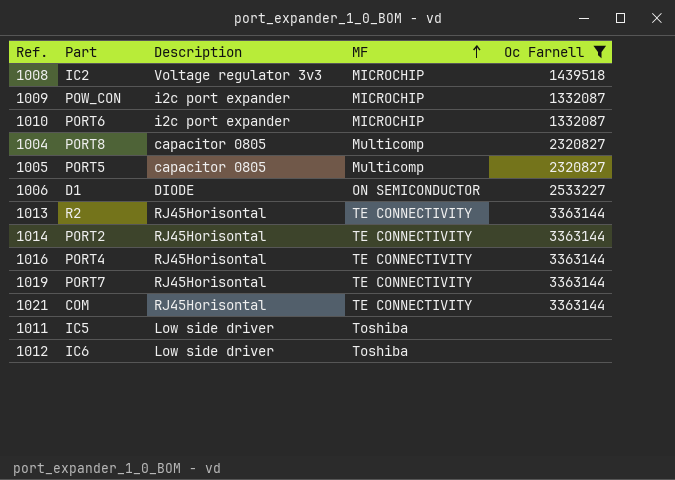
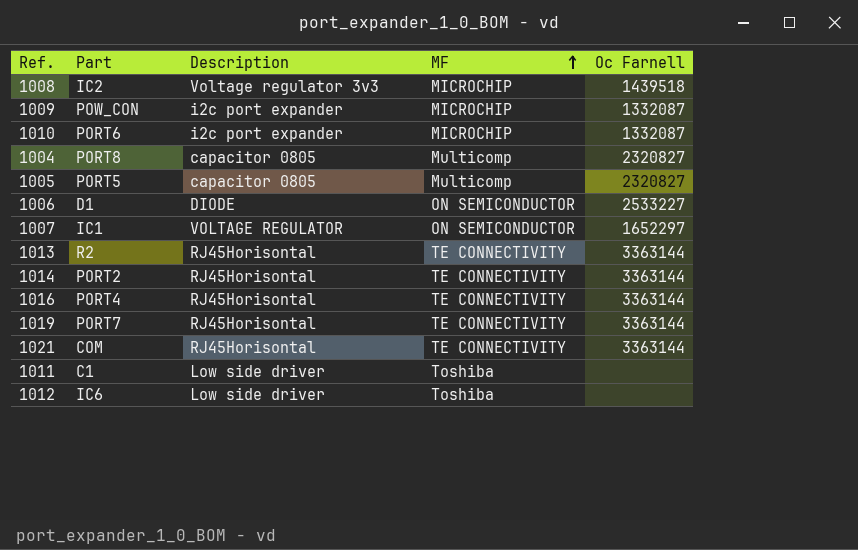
filter: Oc Farnell != 1652297 -> none
1011 | Part: IC5 -> C1

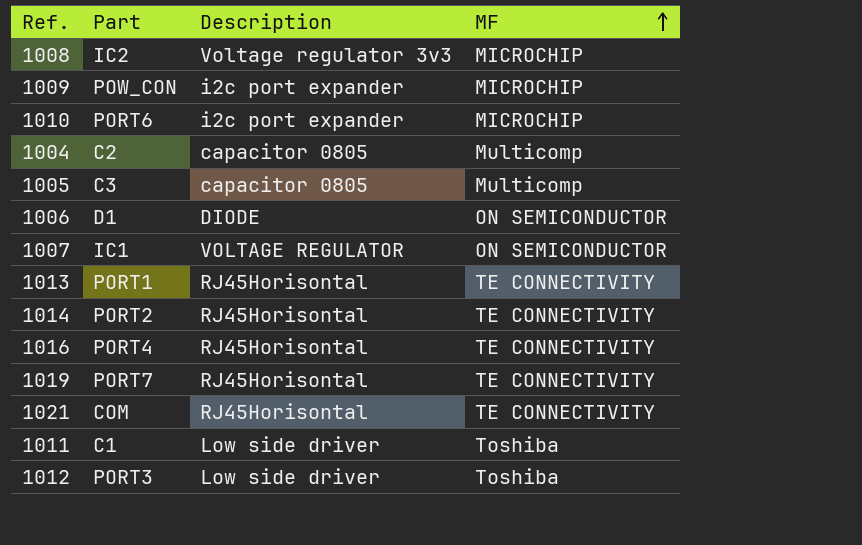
column Oc Farnell | position: 5 -> none
1004 | Part: PORT8 -> C2
1005 | Part: PORT5 -> C3
1013 | Part: R2 -> PORT1
1012 | Part: IC6 -> PORT3

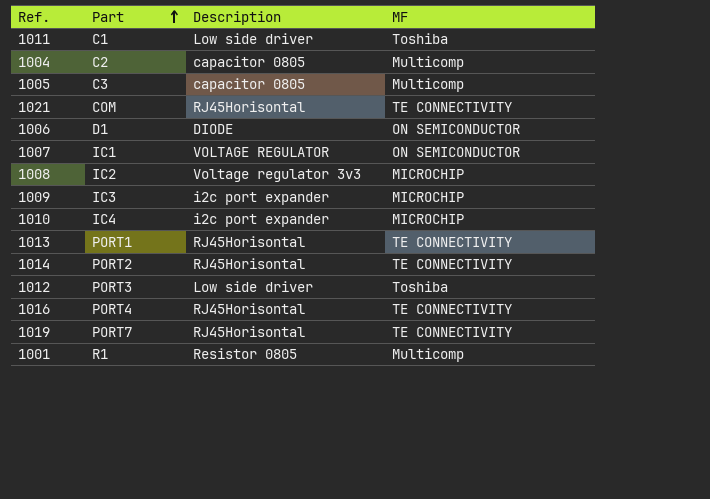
row order: MF ascending -> Part ascending
1009 | Part: POW_CON -> IC3
1010 | Part: PORT6 -> IC4
row 1001: none -> R1 | Resistor 0805 | Multicomp

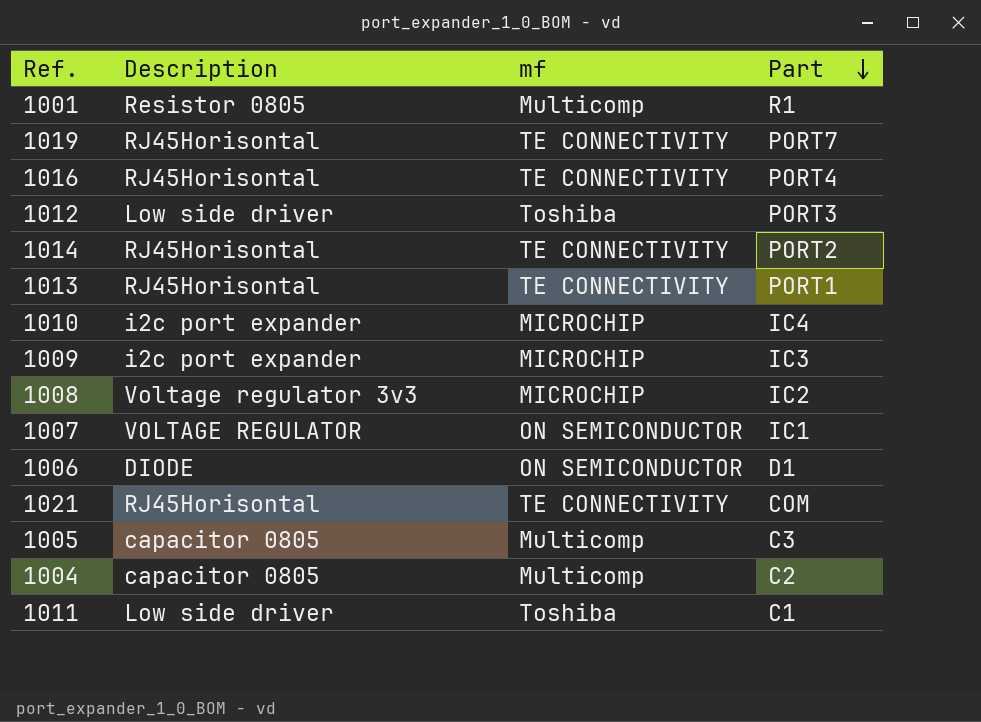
row order: Part ascending -> Part descending
column name: MF -> mf
column Part | position: 2 -> 4

